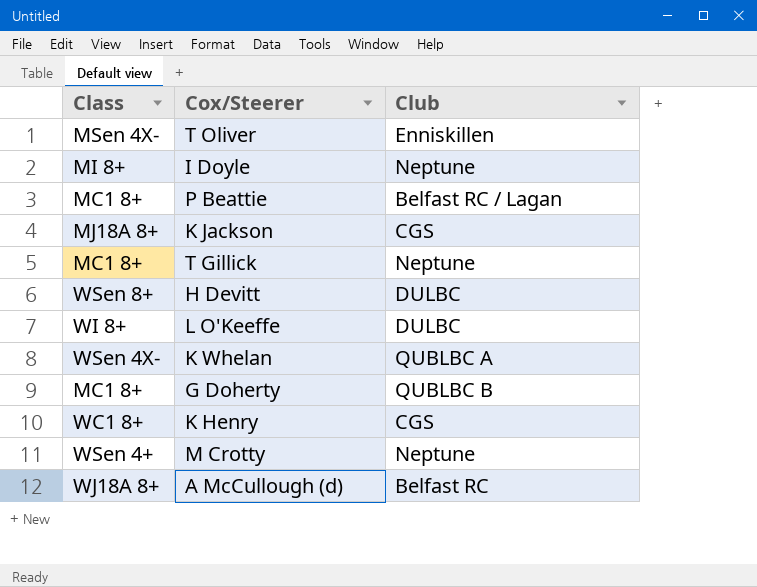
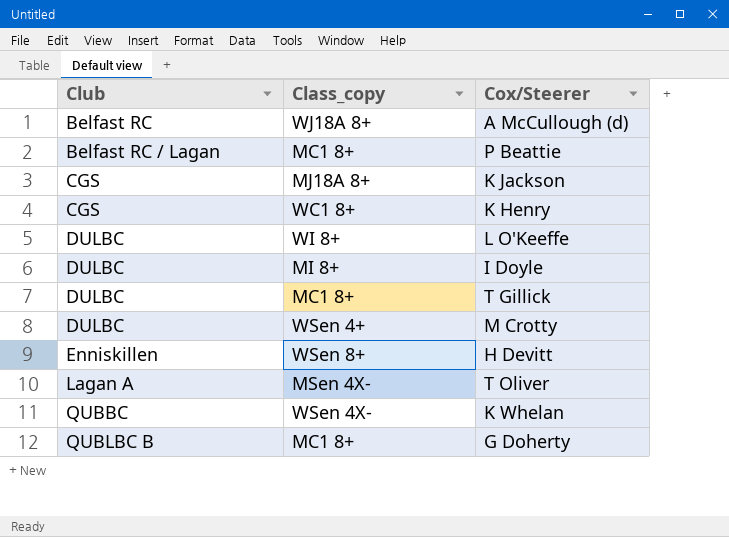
row order: none -> Club ascending
column Club | position: 3 -> 1
column name: Class -> Class_copy
I Doyle | Club: Neptune -> DULBC
T Gillick | Club: Neptune -> DULBC
M Crotty | Club: Neptune -> DULBC
H Devitt | Club: DULBC -> Enniskillen
T Oliver | Club: Enniskillen -> Lagan A
K Whelan | Club: QUBLBC A -> QUBBC

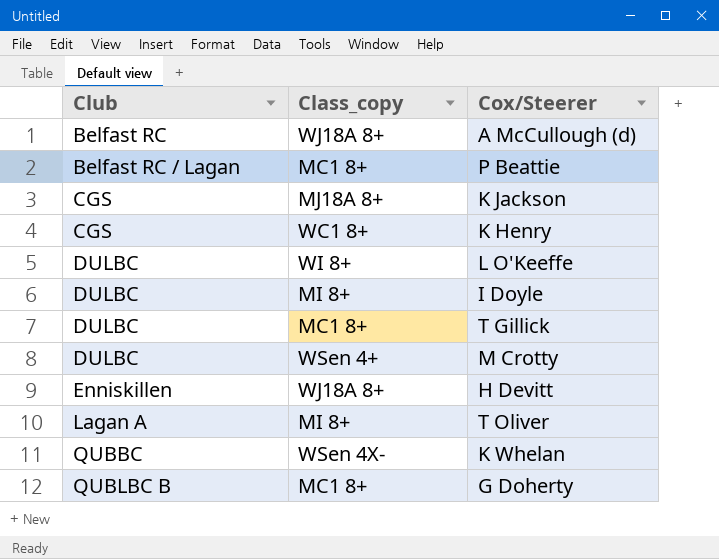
H Devitt | Class_copy: WSen 8+ -> WJ18A 8+
T Oliver | Class_copy: MSen 4X- -> MI 8+

